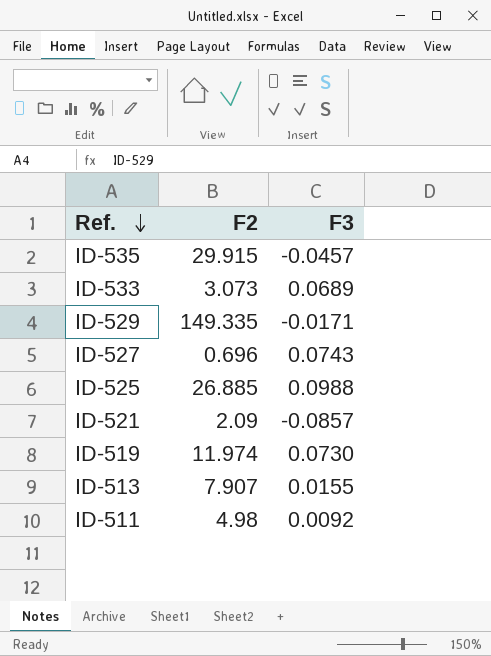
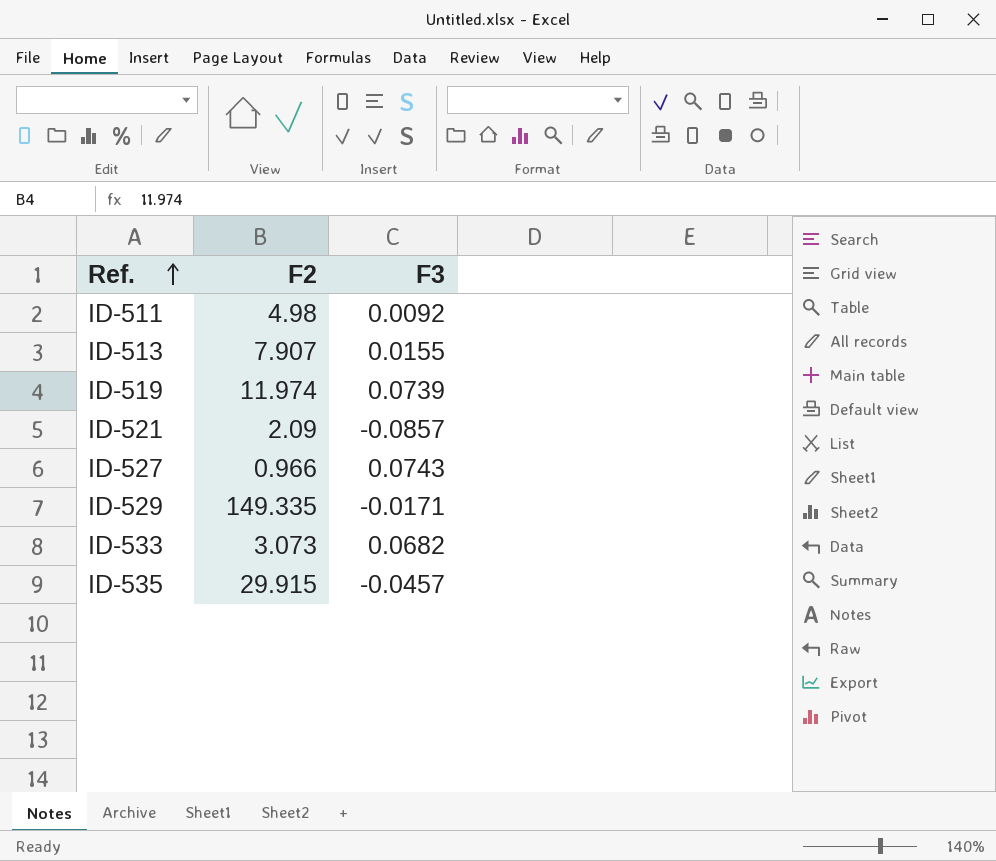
row order: Ref. descending -> Ref. ascending
row ID-525: 26.885 | 0.0988 -> none
ID-519 | F3: 0.0730 -> 0.0739
ID-527 | F2: 0.696 -> 0.966
ID-533 | F3: 0.0689 -> 0.0682

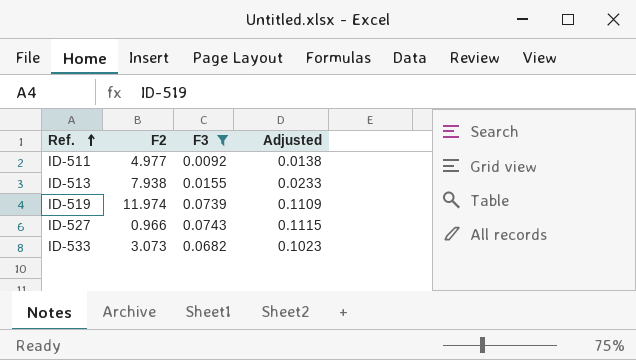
filter: none -> F3 >= 0.0092
column Adjusted | formula: none -> [F3] * 1.5
ID-511 | F2: 4.98 -> 4.977
ID-513 | F2: 7.907 -> 7.938

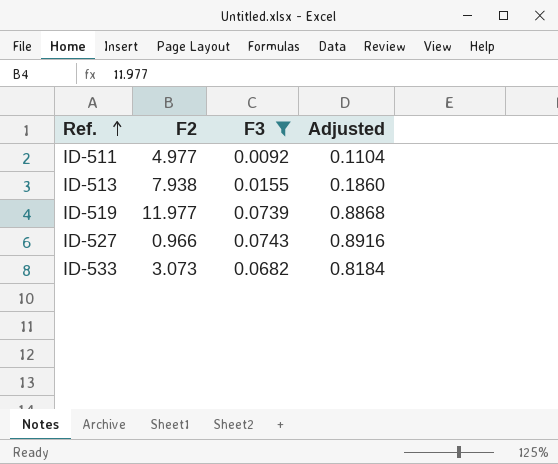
column Adjusted | formula: [F3] * 1.5 -> [F3] * 12
ID-519 | F2: 11.974 -> 11.977

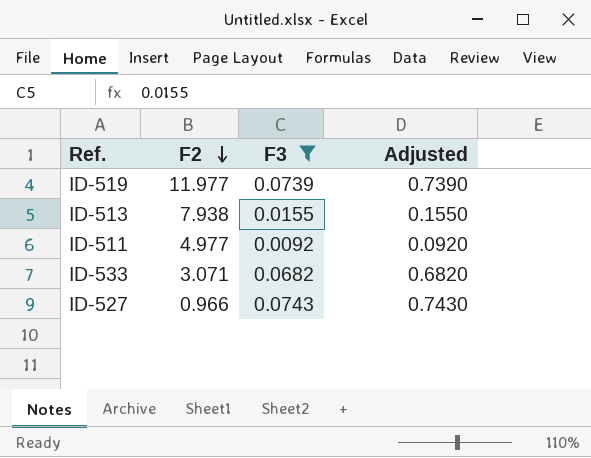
row order: Ref. ascending -> F2 descending
column Adjusted | formula: [F3] * 12 -> [F3] * 10
ID-533 | F2: 3.073 -> 3.071

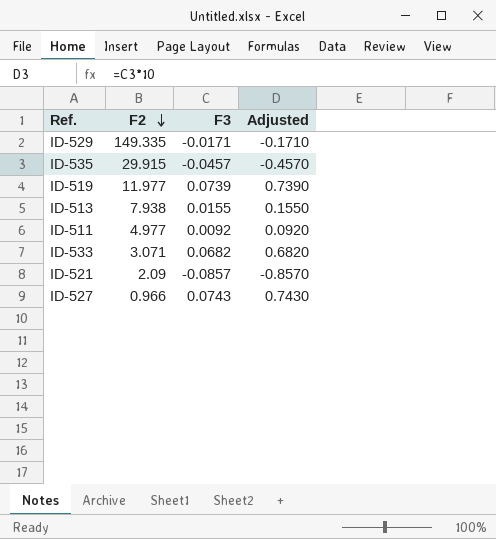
filter: F3 >= 0.0092 -> none

